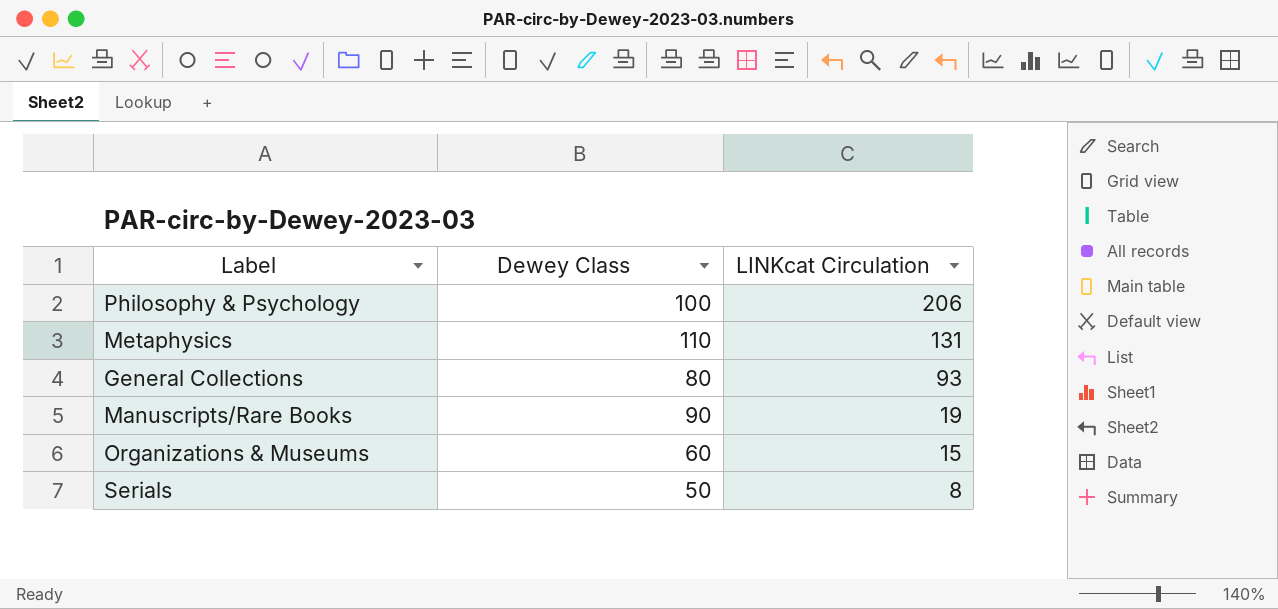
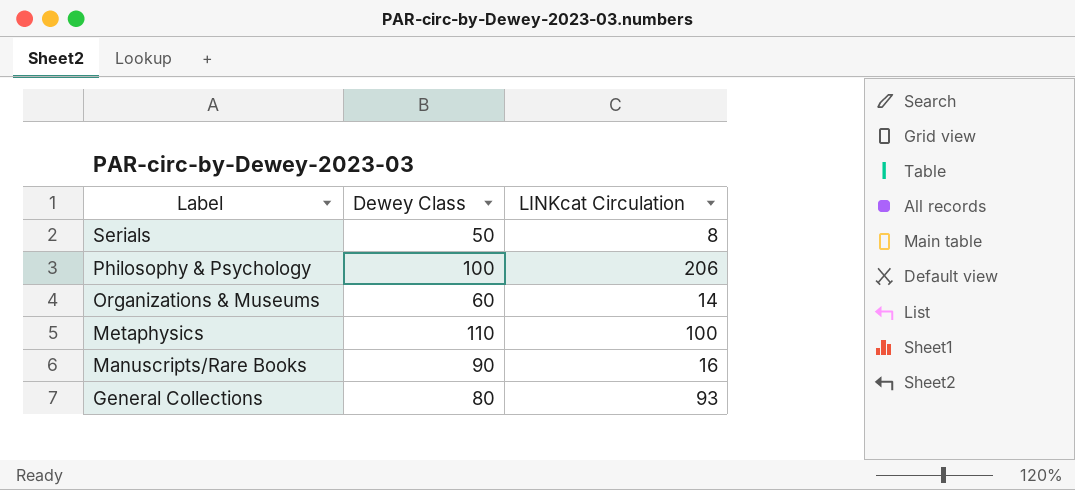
row order: LINKcat Circulation descending -> Label descending
Organizations & Museums | LINKcat Circulation: 15 -> 14
Metaphysics | LINKcat Circulation: 131 -> 100
Manuscripts/Rare Books | LINKcat Circulation: 19 -> 16

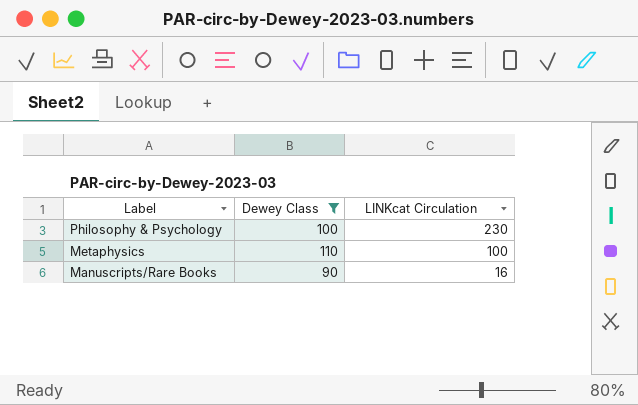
filter: none -> Dewey Class >= 90
Philosophy & Psychology | LINKcat Circulation: 206 -> 230

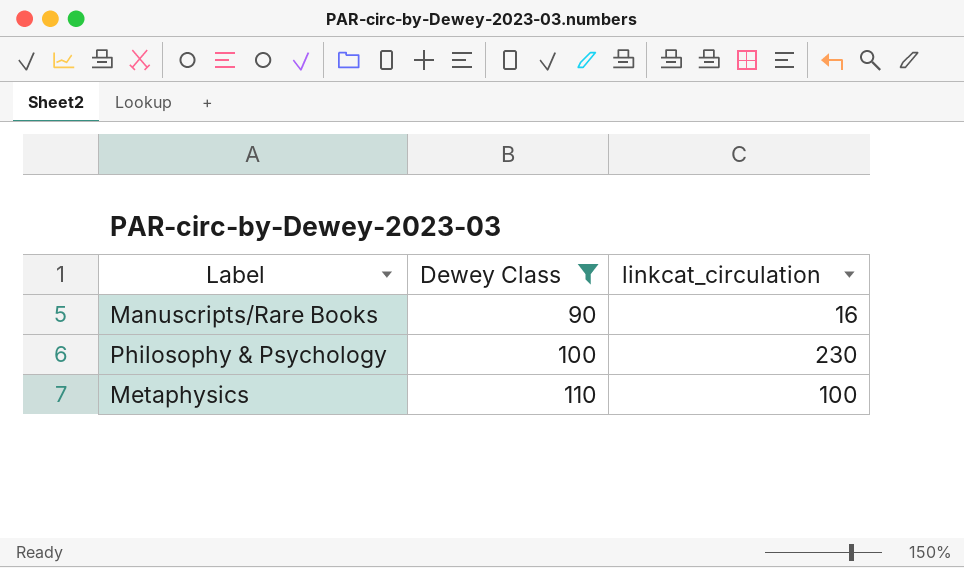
row order: Label descending -> Dewey Class ascending
column name: LINKcat Circulation -> linkcat_circulation

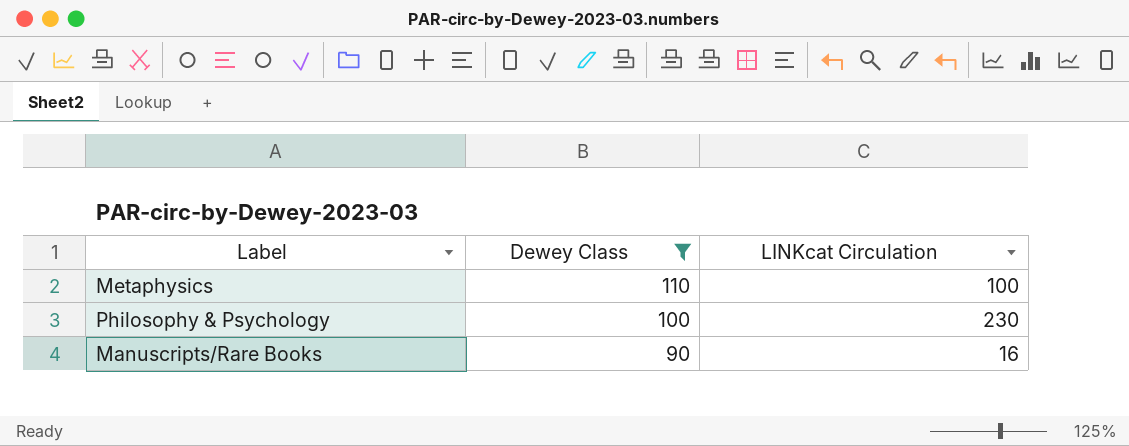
row order: Dewey Class ascending -> Dewey Class descending
column name: linkcat_circulation -> LINKcat Circulation

